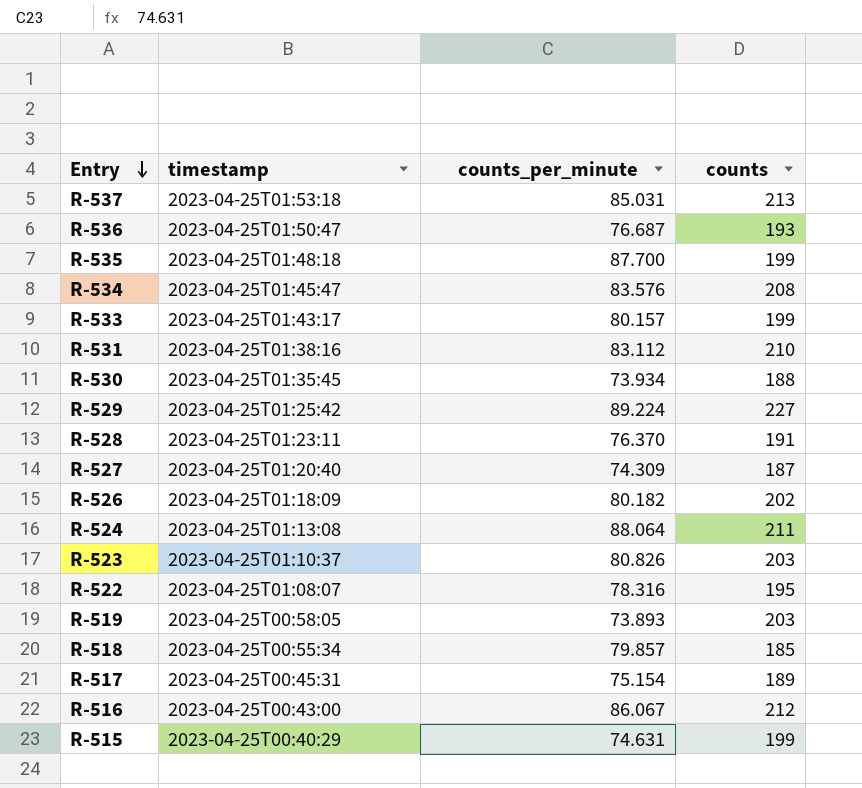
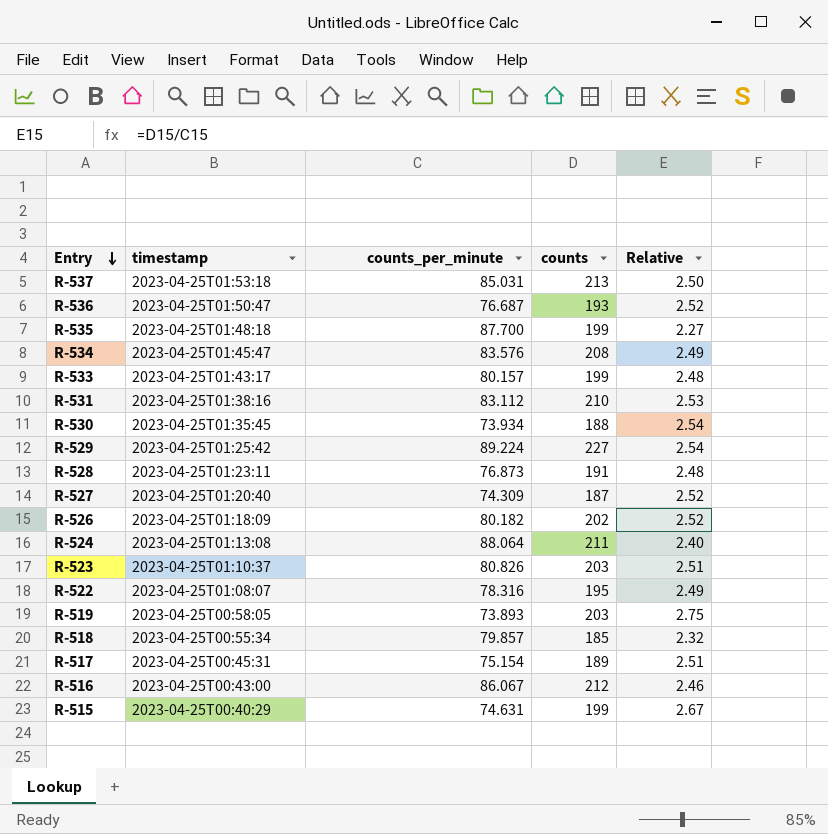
column Relative | formula: none -> [counts] / [counts_per_minute]
R-528 | counts_per_minute: 76.370 -> 76.873

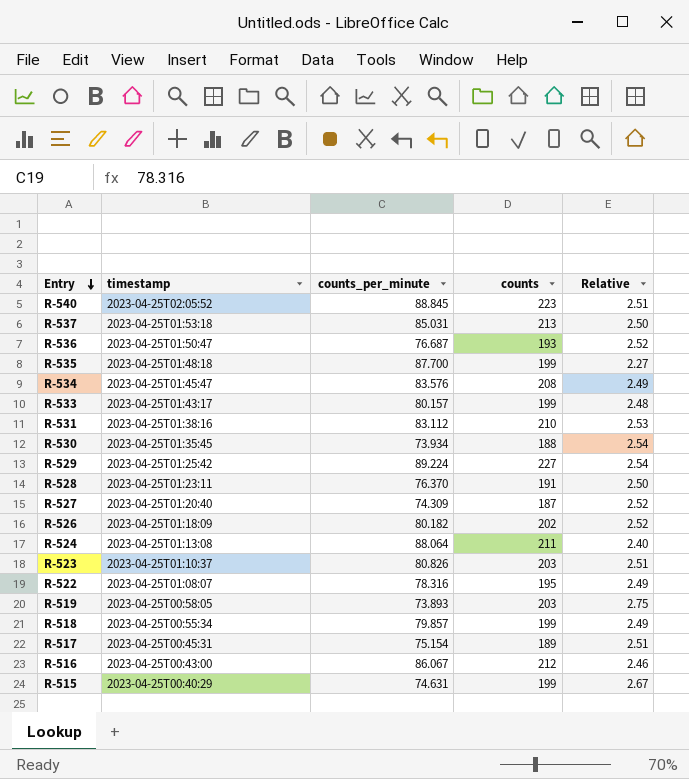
row R-540: none -> 2023-04-25T02:05:52 | 88.845 | 223 | 2.51
R-528 | counts_per_minute: 76.873 -> 76.370
R-528 | Relative: 2.48 -> 2.50
R-518 | counts: 185 -> 199
R-518 | Relative: 2.32 -> 2.49

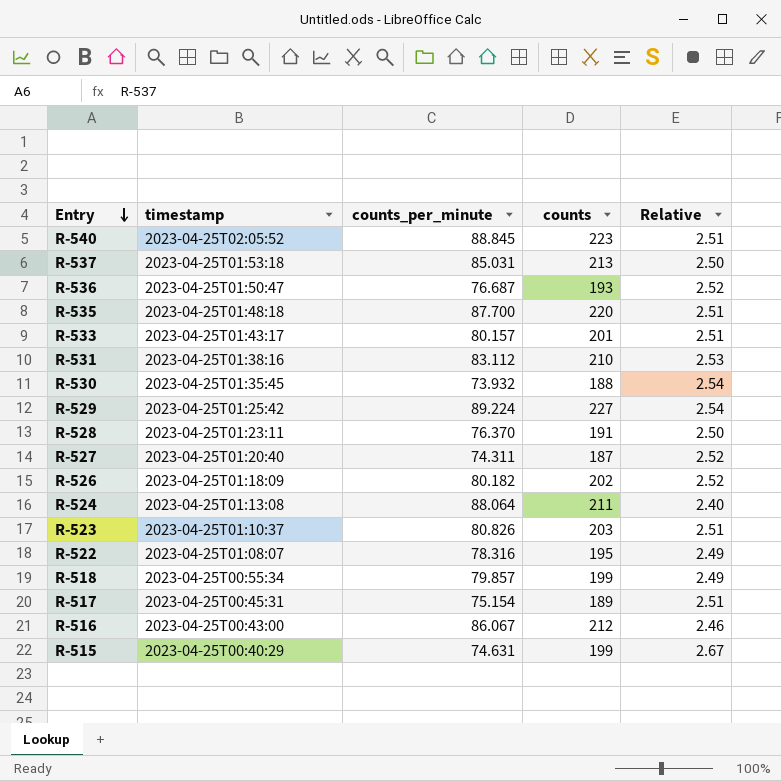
row R-534: 2023-04-25T01:45:47 | 83.576 | 208 | 2.49 -> none
row R-519: 2023-04-25T00:58:05 | 73.893 | 203 | 2.75 -> none
R-535 | counts: 199 -> 220
R-535 | Relative: 2.27 -> 2.51
R-533 | counts: 199 -> 201
R-533 | Relative: 2.48 -> 2.51
R-530 | counts_per_minute: 73.934 -> 73.932
R-527 | counts_per_minute: 74.309 -> 74.311

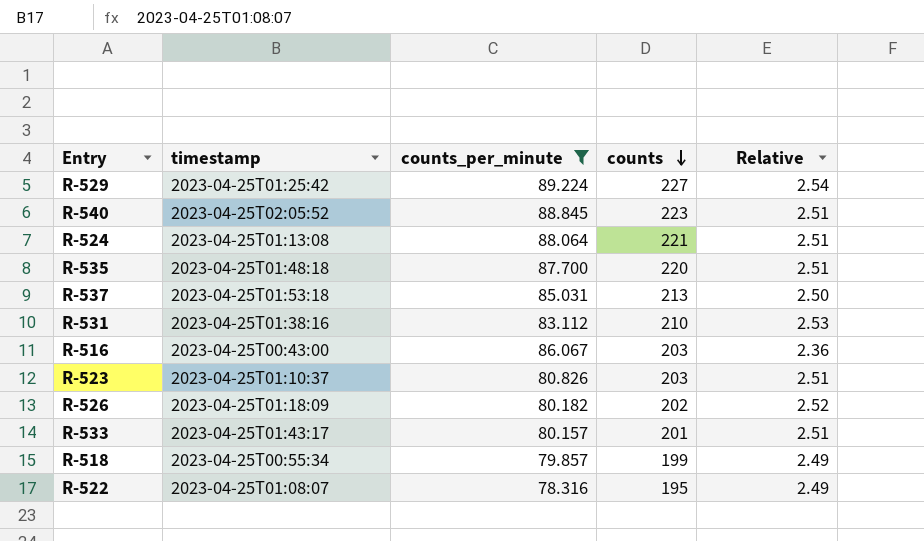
filter: none -> counts_per_minute >= 78.316
row order: Entry descending -> counts descending
R-524 | counts: 211 -> 221
R-524 | Relative: 2.40 -> 2.51
R-516 | counts: 212 -> 203
R-516 | Relative: 2.46 -> 2.36

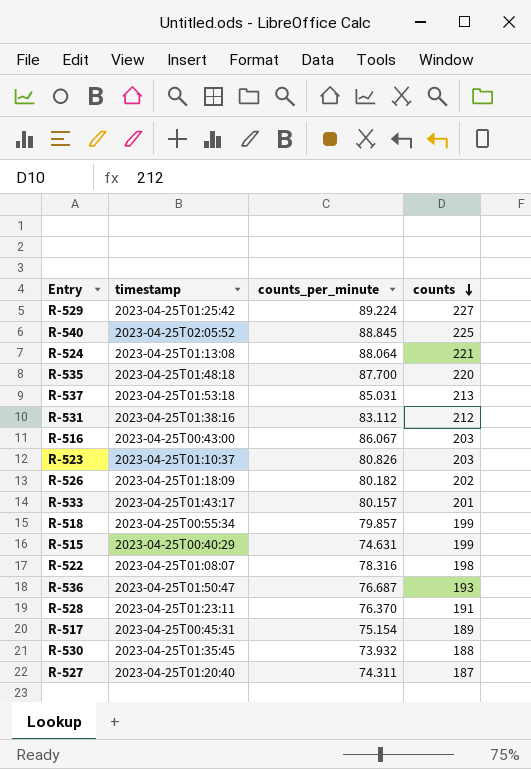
filter: counts_per_minute >= 78.316 -> none
column Relative | formula: [counts] / [counts_per_minute] -> none
R-540 | counts: 223 -> 225
R-531 | counts: 210 -> 212
R-522 | counts: 195 -> 198

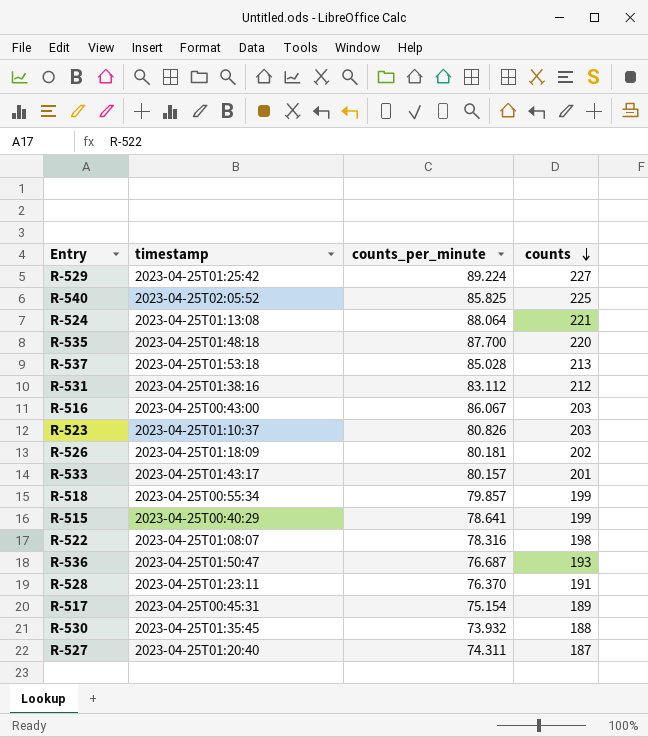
R-540 | counts_per_minute: 88.845 -> 85.825
R-537 | counts_per_minute: 85.031 -> 85.028
R-526 | counts_per_minute: 80.182 -> 80.181
R-515 | counts_per_minute: 74.631 -> 78.641

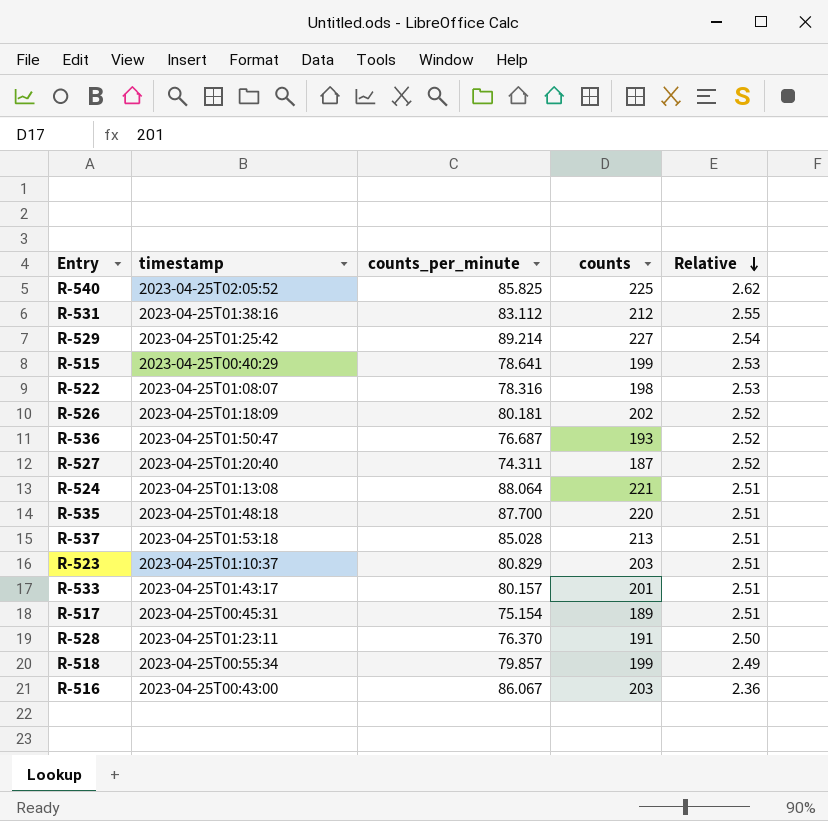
row order: counts descending -> Relative descending
column Relative | formula: none -> [counts] / [counts_per_minute]
row R-530: 2023-04-25T01:35:45 | 73.932 | 188 -> none
R-529 | counts_per_minute: 89.224 -> 89.214
R-523 | counts_per_minute: 80.826 -> 80.829

